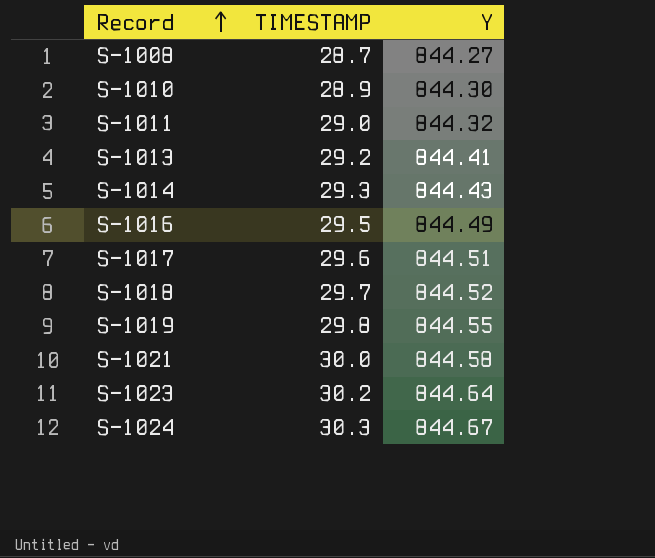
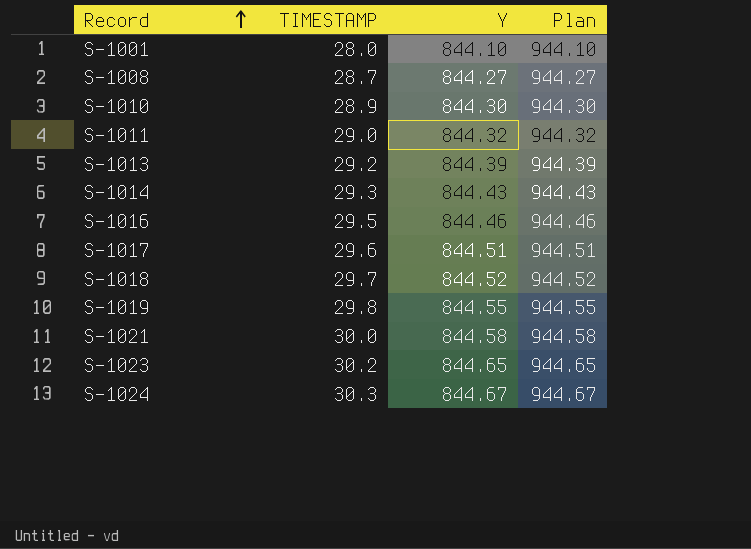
column Plan | formula: none -> [Y] + 100
row S-1001: none -> 28.0 | 844.10 | 944.10
S-1013 | Y: 844.41 -> 844.39
S-1016 | Y: 844.49 -> 844.46
S-1023 | Y: 844.64 -> 844.65

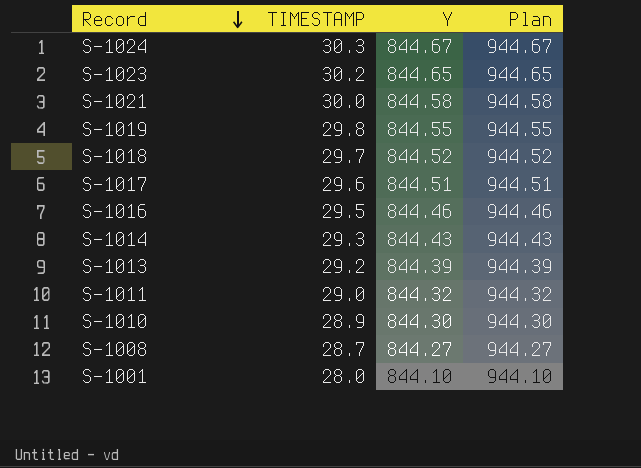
row order: Record ascending -> Record descending

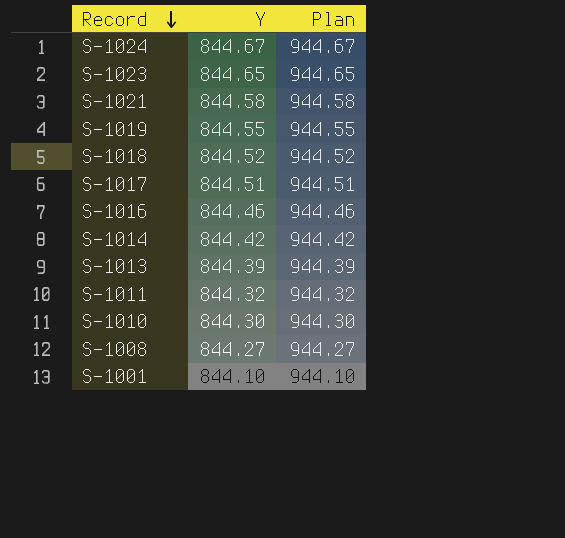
column TIMESTAMP | position: 2 -> none
S-1014 | Y: 844.43 -> 844.42
S-1014 | Plan: 944.43 -> 944.42

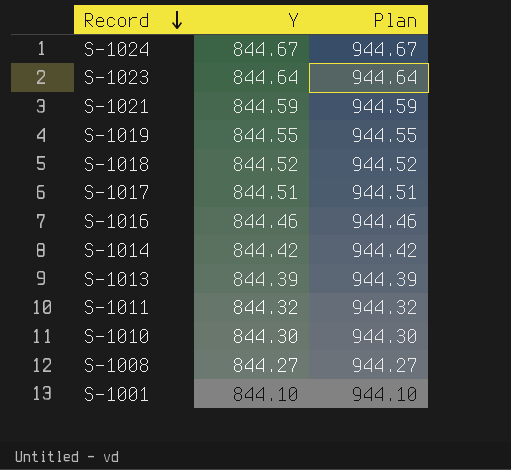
S-1023 | Y: 844.65 -> 844.64
S-1023 | Plan: 944.65 -> 944.64
S-1021 | Y: 844.58 -> 844.59
S-1021 | Plan: 944.58 -> 944.59

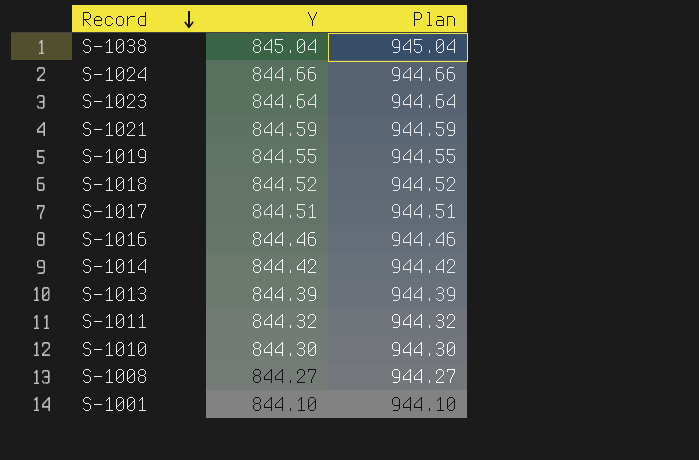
row S-1038: none -> 845.04 | 945.04
S-1024 | Y: 844.67 -> 844.66
S-1024 | Plan: 944.67 -> 944.66

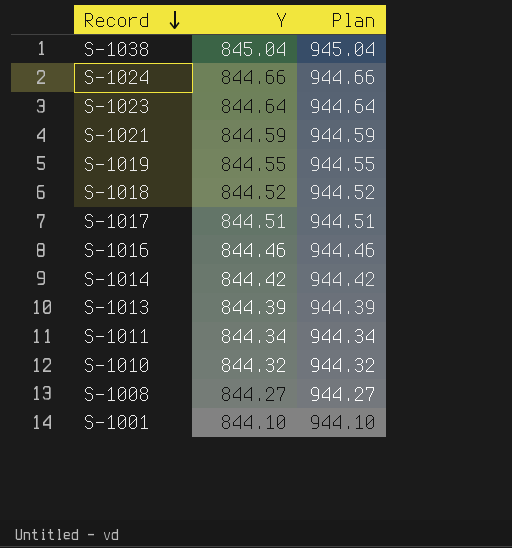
S-1011 | Y: 844.32 -> 844.34
S-1011 | Plan: 944.32 -> 944.34
S-1010 | Y: 844.30 -> 844.32
S-1010 | Plan: 944.30 -> 944.32

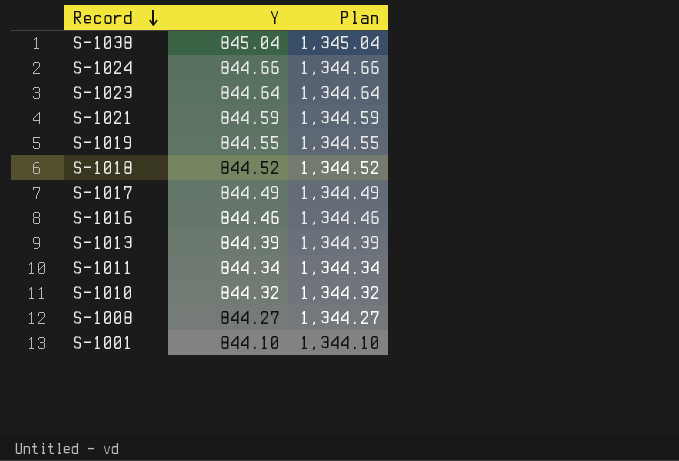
column Plan | formula: [Y] + 100 -> [Y] + 500
row S-1014: 844.42 | 944.42 -> none
S-1017 | Y: 844.51 -> 844.49

